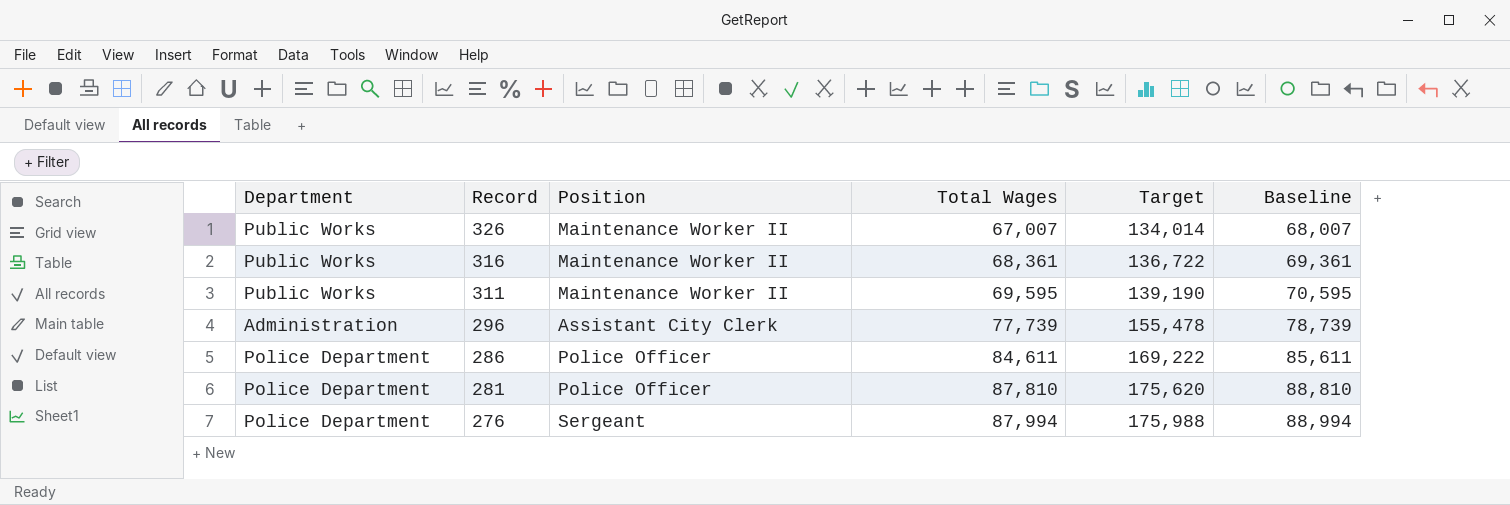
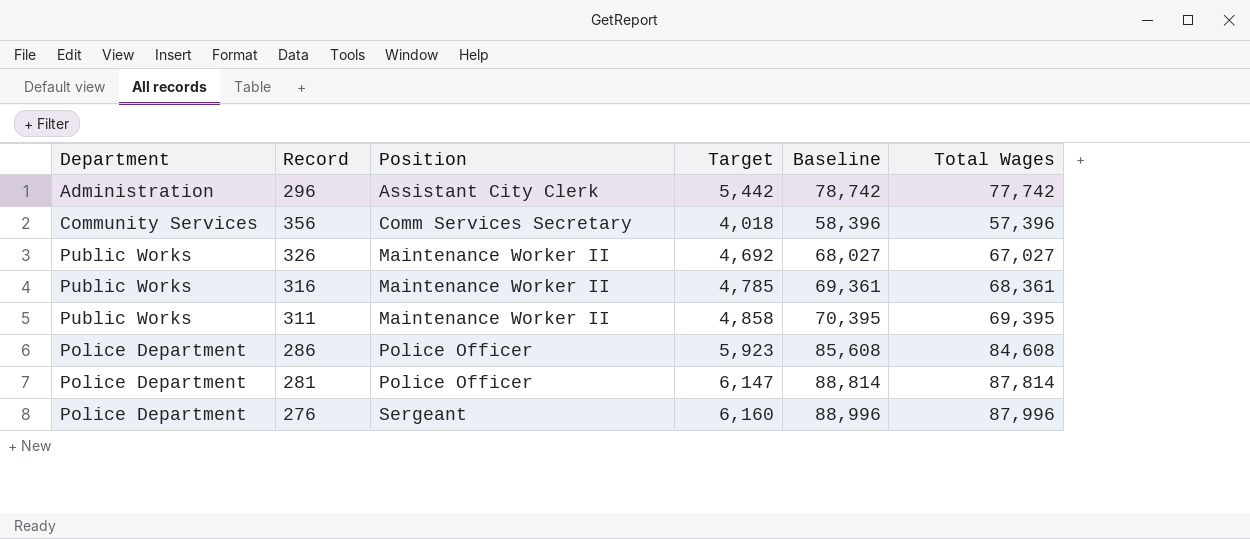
row order: Record descending -> Position ascending
column Target | formula: [Total Wages] * 2 -> [Total Wages] * 0.07
column Total Wages | position: 4 -> 6
296 | Baseline: 78,739 -> 78,742
296 | Total Wages: 77,739 -> 77,742
row 356: none -> Community Services | Comm Services Secretary | 4,018 | 58,396 | 57,396
326 | Baseline: 68,007 -> 68,027
326 | Total Wages: 67,007 -> 67,027
311 | Baseline: 70,595 -> 70,395
311 | Total Wages: 69,595 -> 69,395
286 | Baseline: 85,611 -> 85,608
286 | Total Wages: 84,611 -> 84,608
281 | Baseline: 88,810 -> 88,814
281 | Total Wages: 87,810 -> 87,814
276 | Baseline: 88,994 -> 88,996
276 | Total Wages: 87,994 -> 87,996

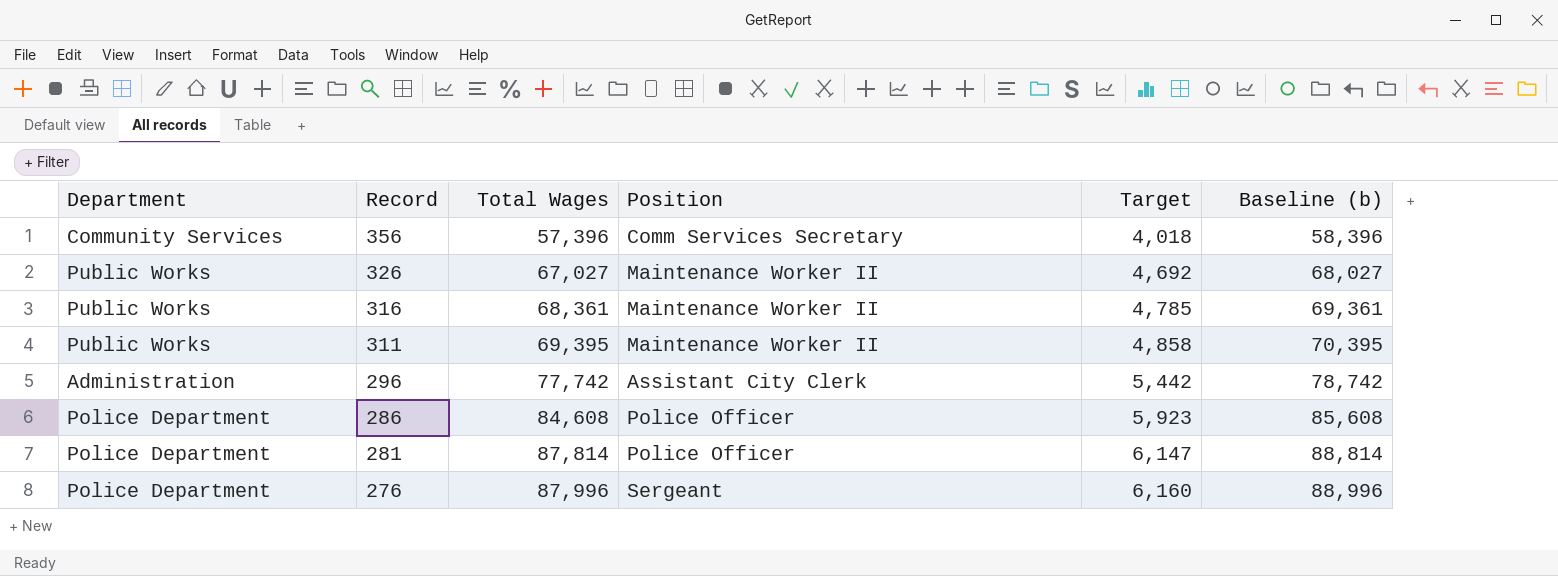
row order: Position ascending -> Record descending
column Total Wages | position: 6 -> 3
column name: Baseline -> Baseline (b)

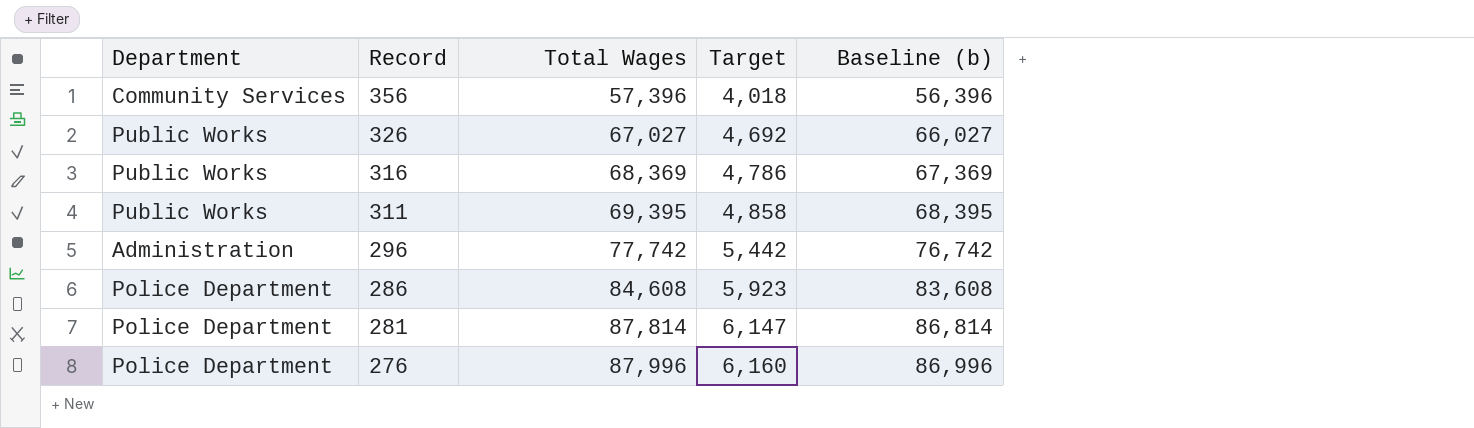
column Position | position: 4 -> none
column Baseline (b) | formula: [Total Wages] + 1000 -> [Total Wages] - 1000
316 | Total Wages: 68,361 -> 68,369
316 | Target: 4,785 -> 4,786

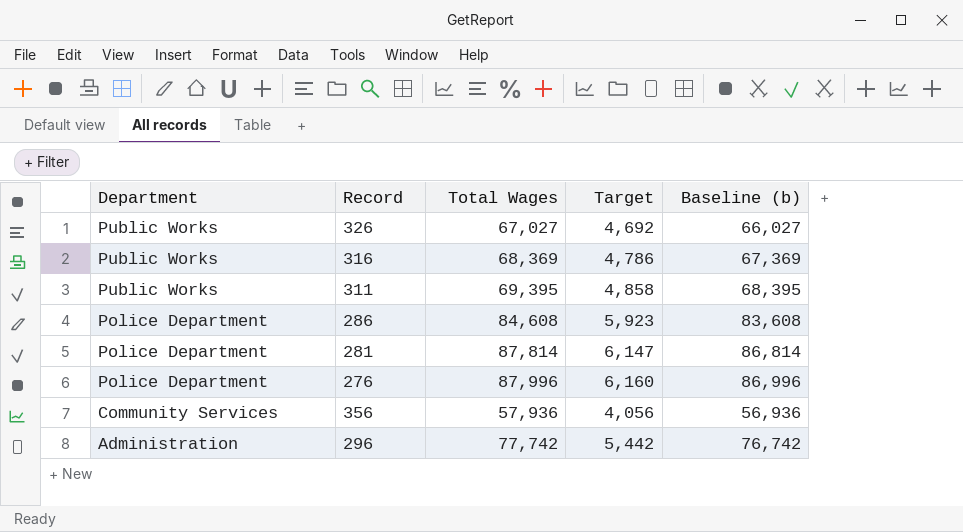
row order: Record descending -> Department descending
356 | Total Wages: 57,396 -> 57,936
356 | Target: 4,018 -> 4,056
356 | Baseline (b): 56,396 -> 56,936

